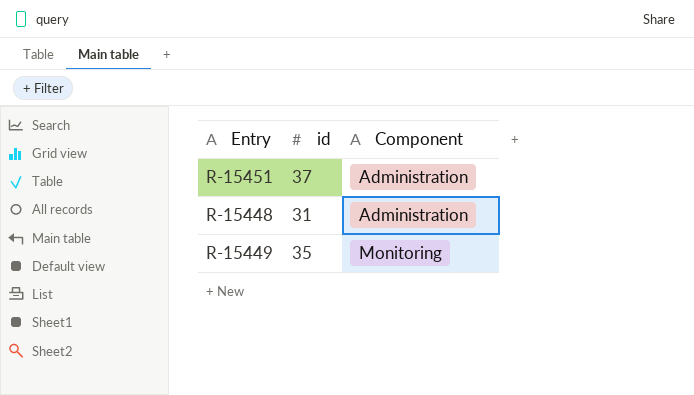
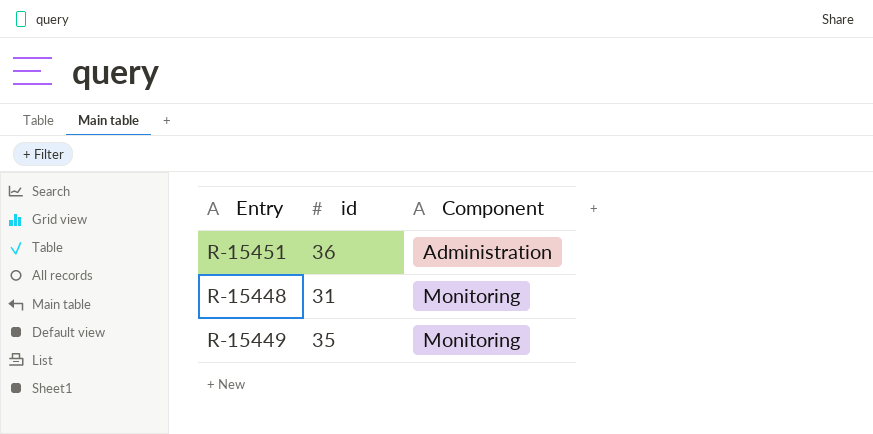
R-15451 | id: 37 -> 36
R-15448 | Component: Administration -> Monitoring

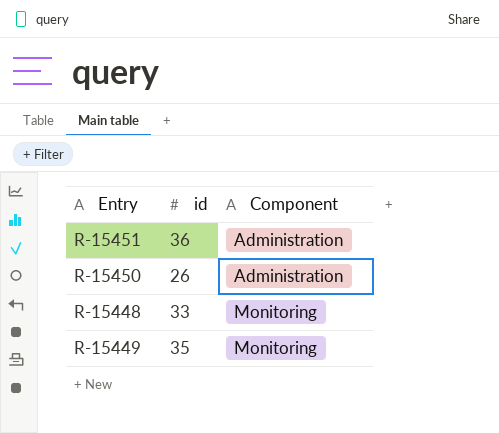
row R-15450: none -> 26 | Administration
R-15448 | id: 31 -> 33

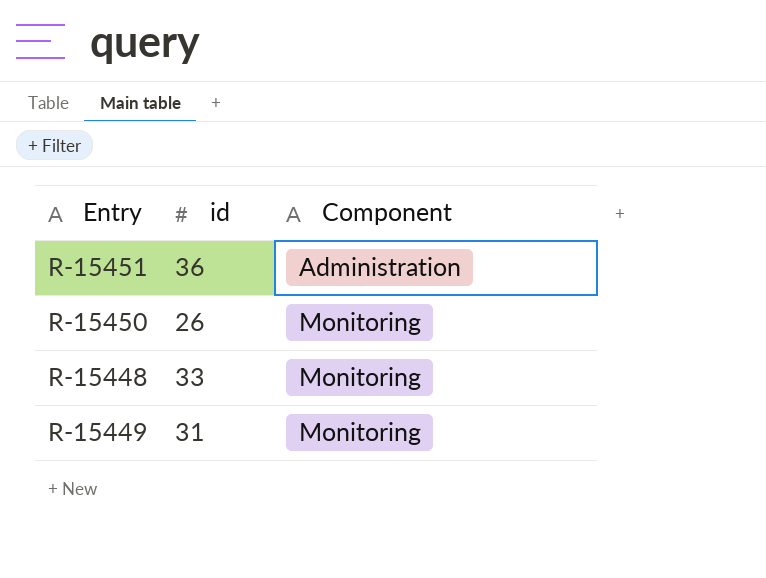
R-15450 | Component: Administration -> Monitoring
R-15449 | id: 35 -> 31

